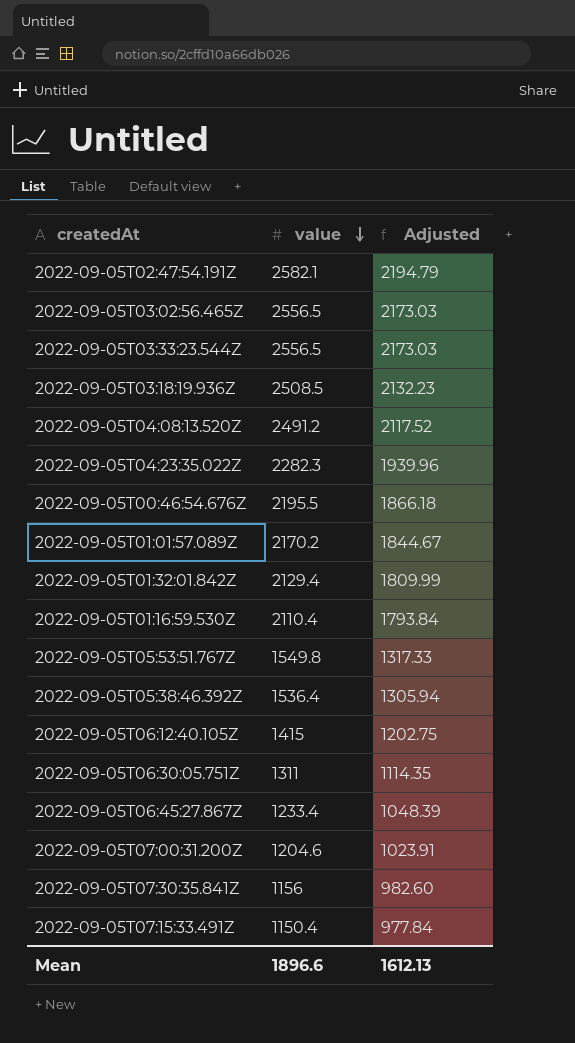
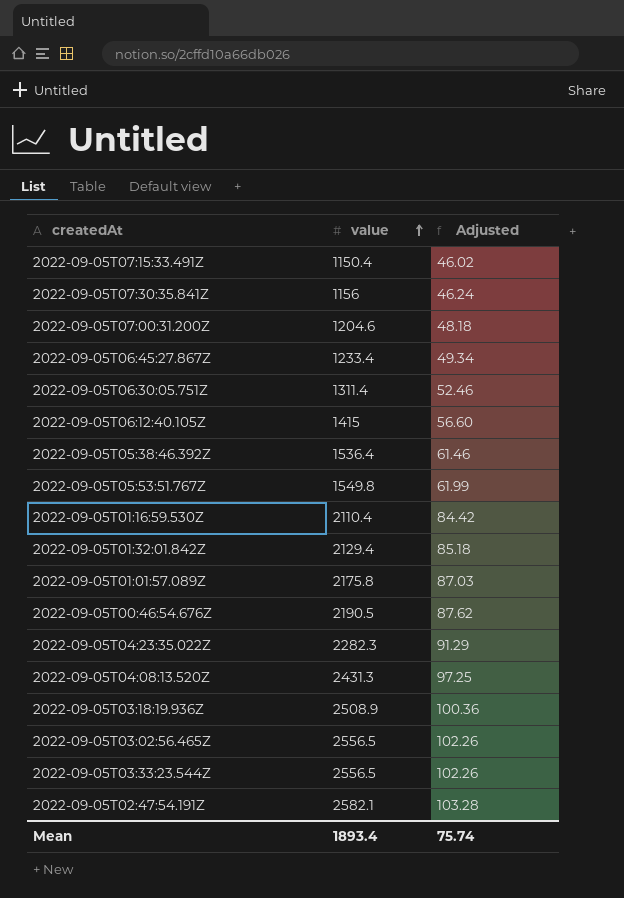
row order: value descending -> value ascending
column Adjusted | formula: [value] * 0.85 -> [value] * 0.04
2022-09-05T06:30:05.751Z | value: 1311 -> 1311.4
2022-09-05T01:01:57.089Z | value: 2170.2 -> 2175.8
2022-09-05T00:46:54.676Z | value: 2195.5 -> 2190.5
2022-09-05T04:08:13.520Z | value: 2491.2 -> 2431.3
2022-09-05T03:18:19.936Z | value: 2508.5 -> 2508.9
Mean | value: 1896.6 -> 1893.4
Mean | Adjusted: 1612.13 -> 75.74

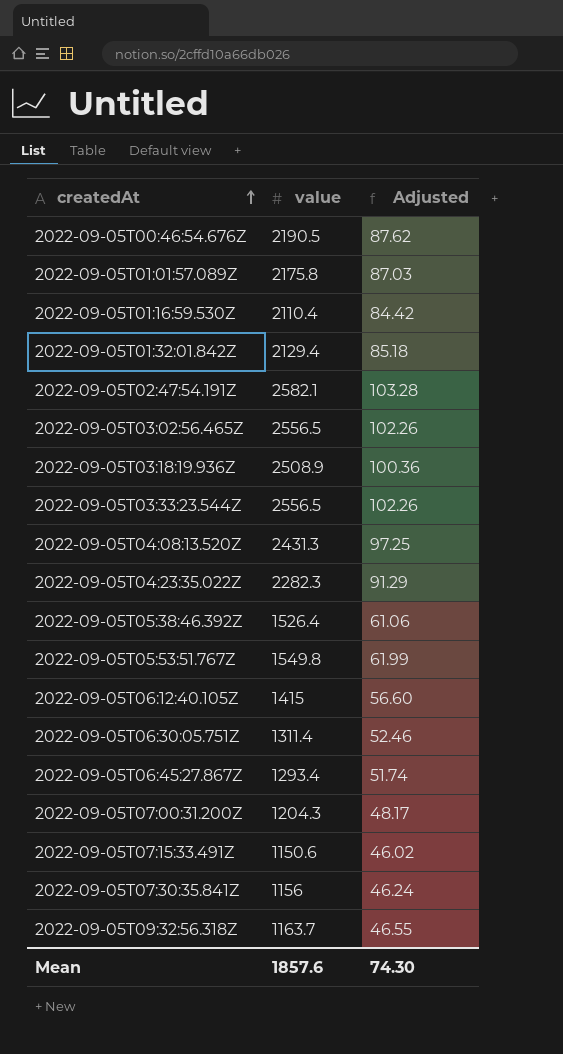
row order: value ascending -> createdAt ascending
2022-09-05T05:38:46.392Z | value: 1536.4 -> 1526.4
2022-09-05T05:38:46.392Z | Adjusted: 61.46 -> 61.06
2022-09-05T06:45:27.867Z | value: 1233.4 -> 1293.4
2022-09-05T06:45:27.867Z | Adjusted: 49.34 -> 51.74
2022-09-05T07:00:31.200Z | value: 1204.6 -> 1204.3
2022-09-05T07:00:31.200Z | Adjusted: 48.18 -> 48.17
2022-09-05T07:15:33.491Z | value: 1150.4 -> 1150.6
row 2022-09-05T09:32:56.318Z: none -> 1163.7 | 46.55
Mean | value: 1893.4 -> 1857.6
Mean | Adjusted: 75.74 -> 74.30

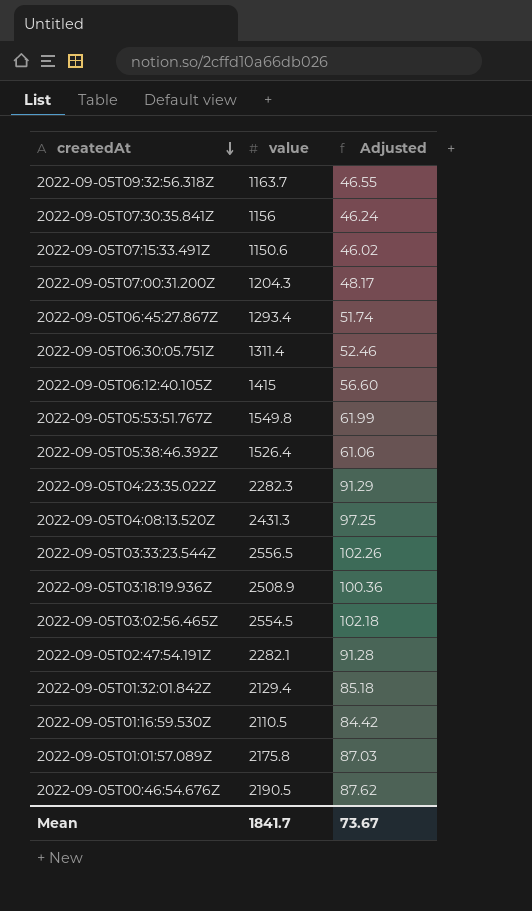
row order: createdAt ascending -> createdAt descending
2022-09-05T03:02:56.465Z | value: 2556.5 -> 2554.5
2022-09-05T03:02:56.465Z | Adjusted: 102.26 -> 102.18
2022-09-05T02:47:54.191Z | value: 2582.1 -> 2282.1
2022-09-05T02:47:54.191Z | Adjusted: 103.28 -> 91.28
2022-09-05T01:16:59.530Z | value: 2110.4 -> 2110.5
Mean | value: 1857.6 -> 1841.7
Mean | Adjusted: 74.30 -> 73.67

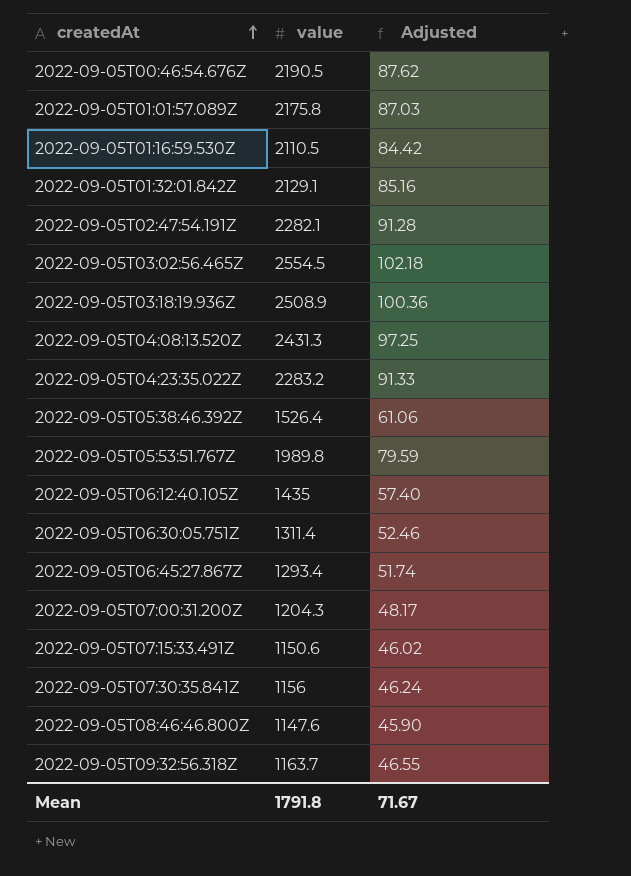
row order: createdAt descending -> createdAt ascending
row 2022-09-05T03:33:23.544Z: 2556.5 | 102.26 -> none
2022-09-05T01:32:01.842Z | value: 2129.4 -> 2129.1
2022-09-05T01:32:01.842Z | Adjusted: 85.18 -> 85.16
2022-09-05T04:23:35.022Z | value: 2282.3 -> 2283.2
2022-09-05T04:23:35.022Z | Adjusted: 91.29 -> 91.33
2022-09-05T05:53:51.767Z | value: 1549.8 -> 1989.8
2022-09-05T05:53:51.767Z | Adjusted: 61.99 -> 79.59
2022-09-05T06:12:40.105Z | value: 1415 -> 1435
2022-09-05T06:12:40.105Z | Adjusted: 56.60 -> 57.40
row 2022-09-05T08:46:46.800Z: none -> 1147.6 | 45.90
Mean | value: 1841.7 -> 1791.8
Mean | Adjusted: 73.67 -> 71.67

